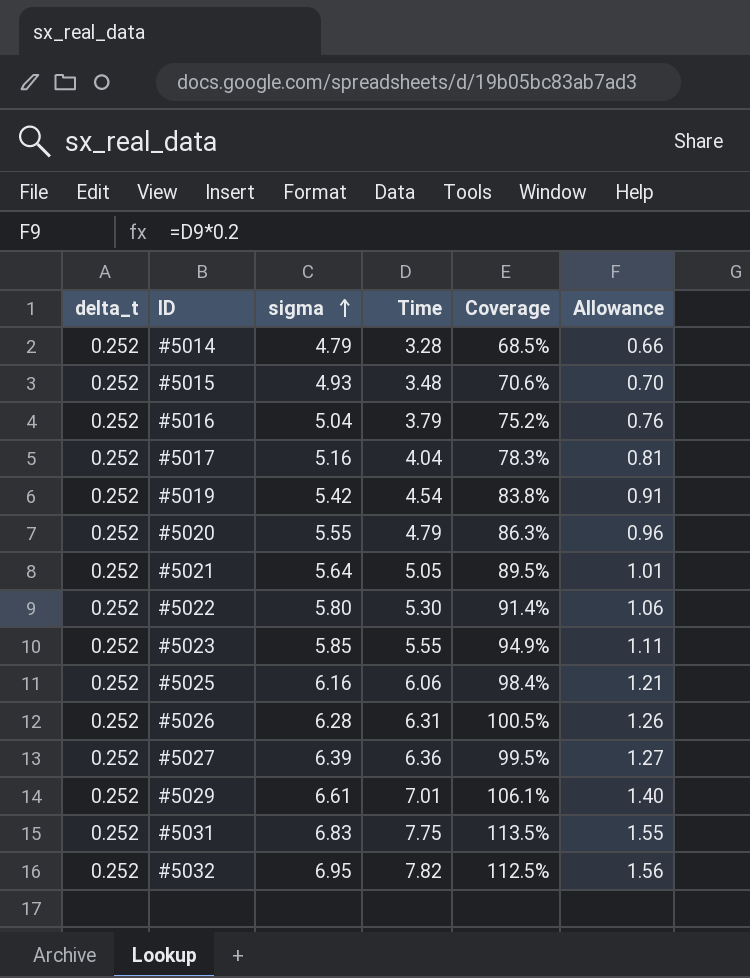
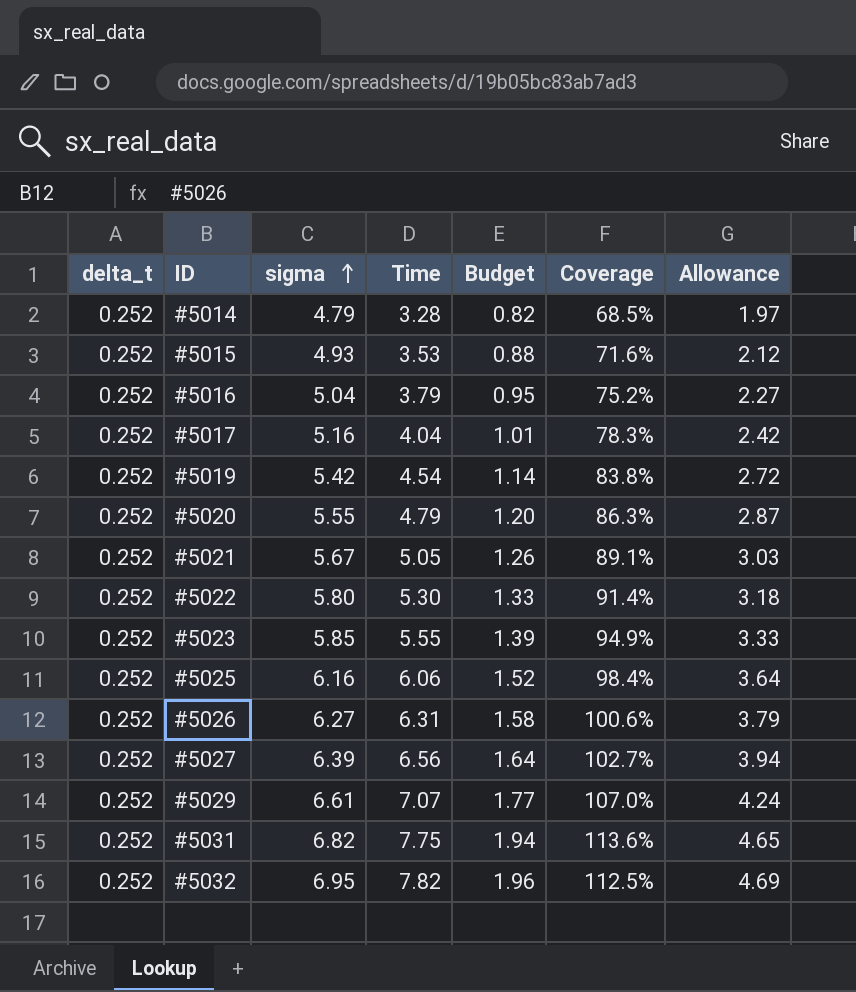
column Budget | formula: none -> [Time] * 0.25
column Allowance | formula: [Time] * 0.2 -> [Time] * 0.6
#5015 | Time: 3.48 -> 3.53
#5015 | Coverage: 70.6% -> 71.6%
#5021 | sigma: 5.64 -> 5.67
#5021 | Coverage: 89.5% -> 89.1%
#5026 | sigma: 6.28 -> 6.27
#5026 | Coverage: 100.5% -> 100.6%
#5027 | Time: 6.36 -> 6.56
#5027 | Coverage: 99.5% -> 102.7%
#5029 | Time: 7.01 -> 7.07
#5029 | Coverage: 106.1% -> 107.0%
#5031 | sigma: 6.83 -> 6.82
#5031 | Coverage: 113.5% -> 113.6%

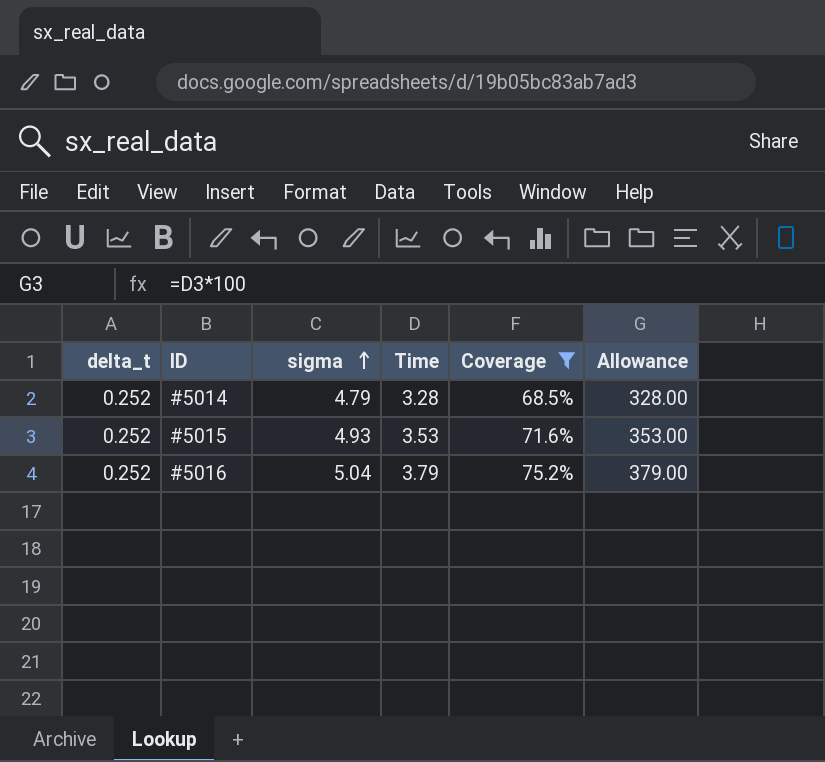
filter: none -> Coverage <= 75.2%
column Budget | formula: [Time] * 0.25 -> none
column Allowance | formula: [Time] * 0.6 -> [Time] * 100

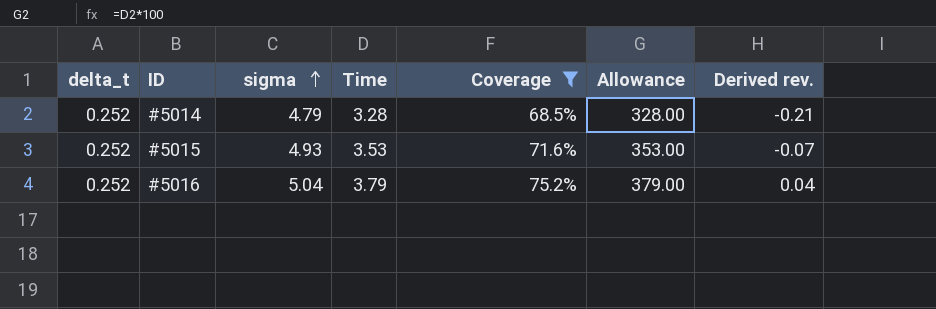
column Derived rev. | formula: none -> [sigma] - 5

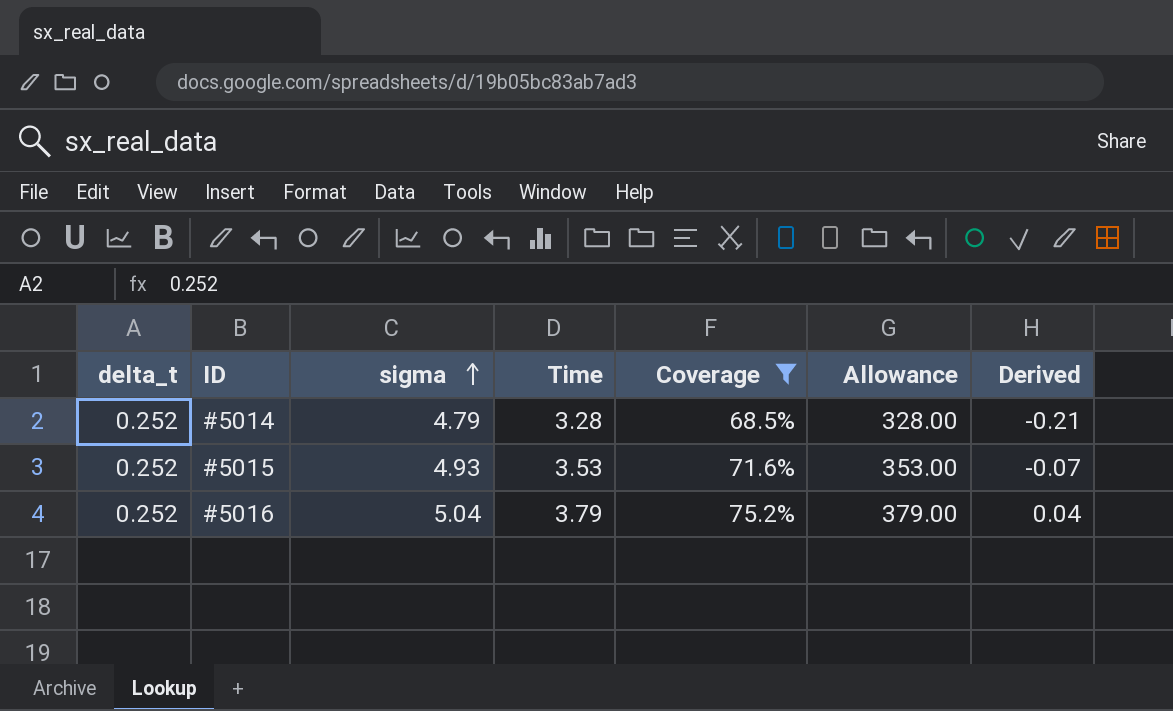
column name: Derived rev. -> Derived

